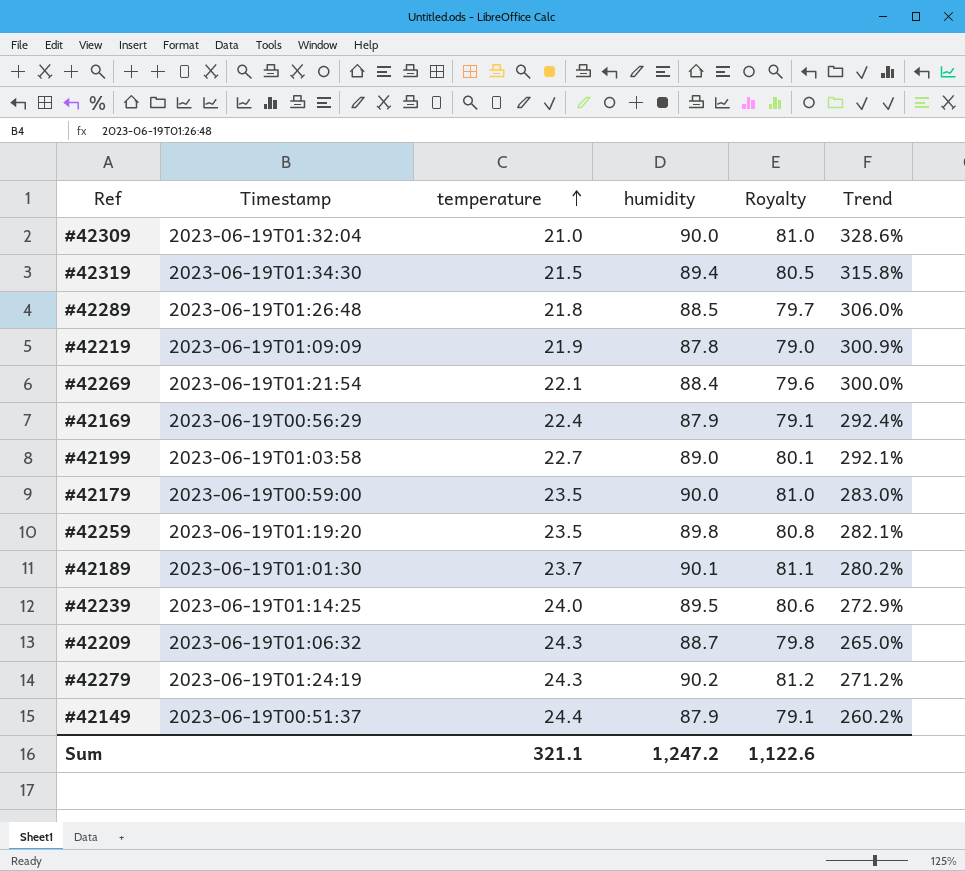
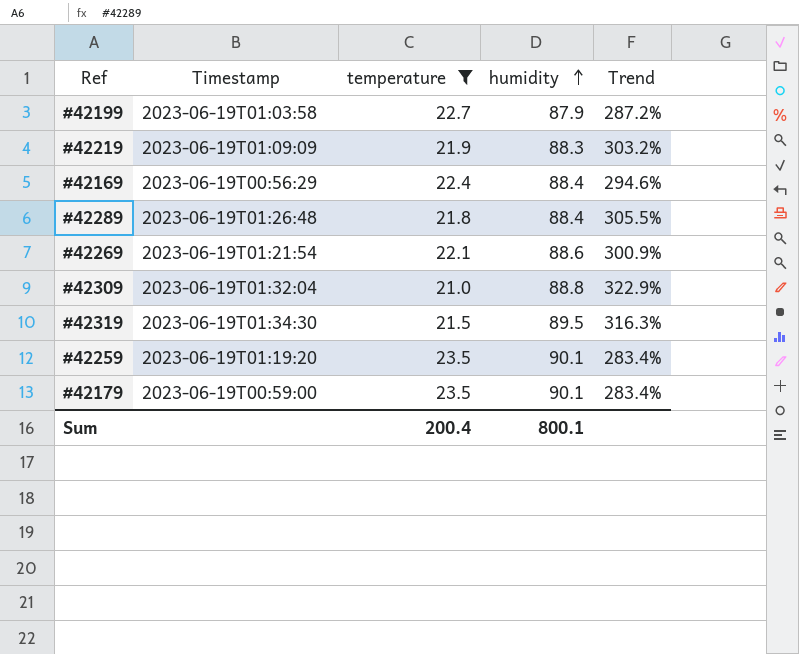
filter: none -> temperature <= 23.5
row order: temperature ascending -> humidity ascending
column Royalty | formula: [humidity] * 0.9 -> none
#42199 | humidity: 89.0 -> 87.9
#42199 | Trend: 292.1% -> 287.2%
#42219 | humidity: 87.8 -> 88.3
#42219 | Trend: 300.9% -> 303.2%
#42169 | humidity: 87.9 -> 88.4
#42169 | Trend: 292.4% -> 294.6%
#42289 | humidity: 88.5 -> 88.4
#42289 | Trend: 306.0% -> 305.5%
#42269 | humidity: 88.4 -> 88.6
#42269 | Trend: 300.0% -> 300.9%
#42309 | humidity: 90.0 -> 88.8
#42309 | Trend: 328.6% -> 322.9%
#42319 | humidity: 89.4 -> 89.5
#42319 | Trend: 315.8% -> 316.3%
#42259 | humidity: 89.8 -> 90.1
#42259 | Trend: 282.1% -> 283.4%
#42179 | humidity: 90.0 -> 90.1
#42179 | Trend: 283.0% -> 283.4%
Sum | temperature: 321.1 -> 200.4
Sum | humidity: 1,247.2 -> 800.1

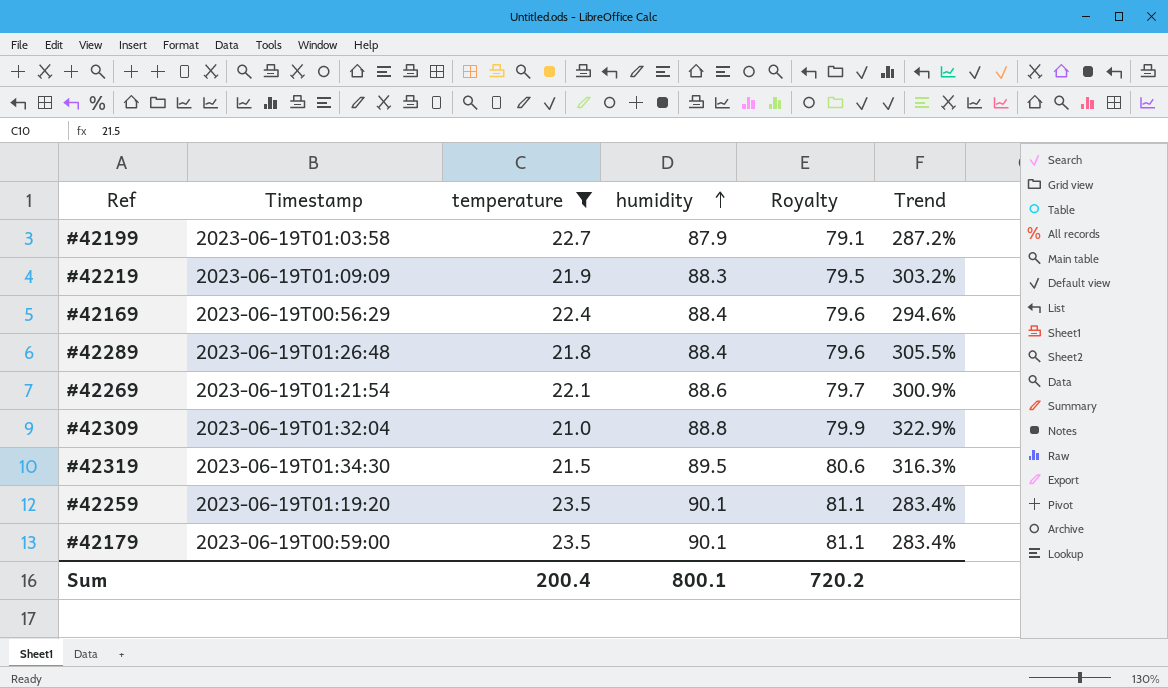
column Royalty | formula: none -> [humidity] * 0.9

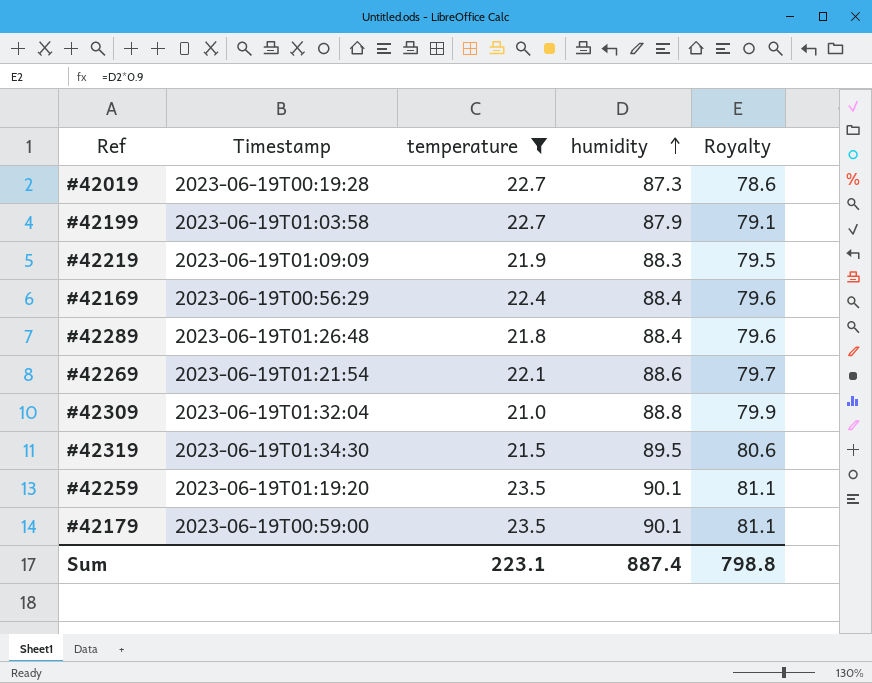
column Trend | formula: ([humidity] - [temperature]) / [temperature] -> none
row #42019: none -> 2023-06-19T00:19:28 | 22.7 | 87.3 | 78.6
Sum | temperature: 200.4 -> 223.1
Sum | humidity: 800.1 -> 887.4
Sum | Royalty: 720.2 -> 798.8

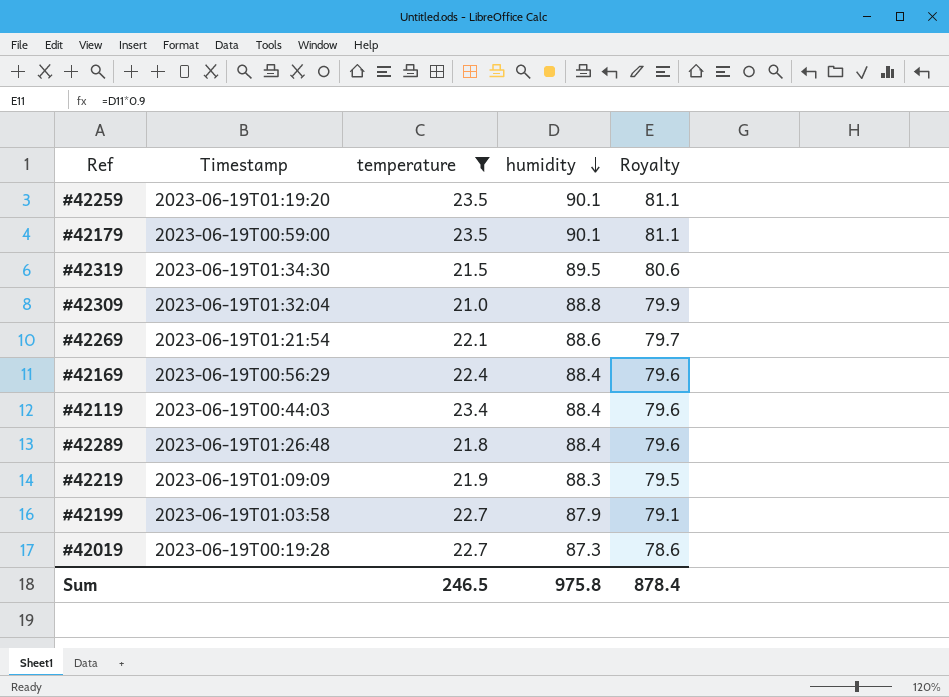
row order: humidity ascending -> humidity descending
row #42119: none -> 2023-06-19T00:44:03 | 23.4 | 88.4 | 79.6
Sum | temperature: 223.1 -> 246.5
Sum | humidity: 887.4 -> 975.8
Sum | Royalty: 798.8 -> 878.4

